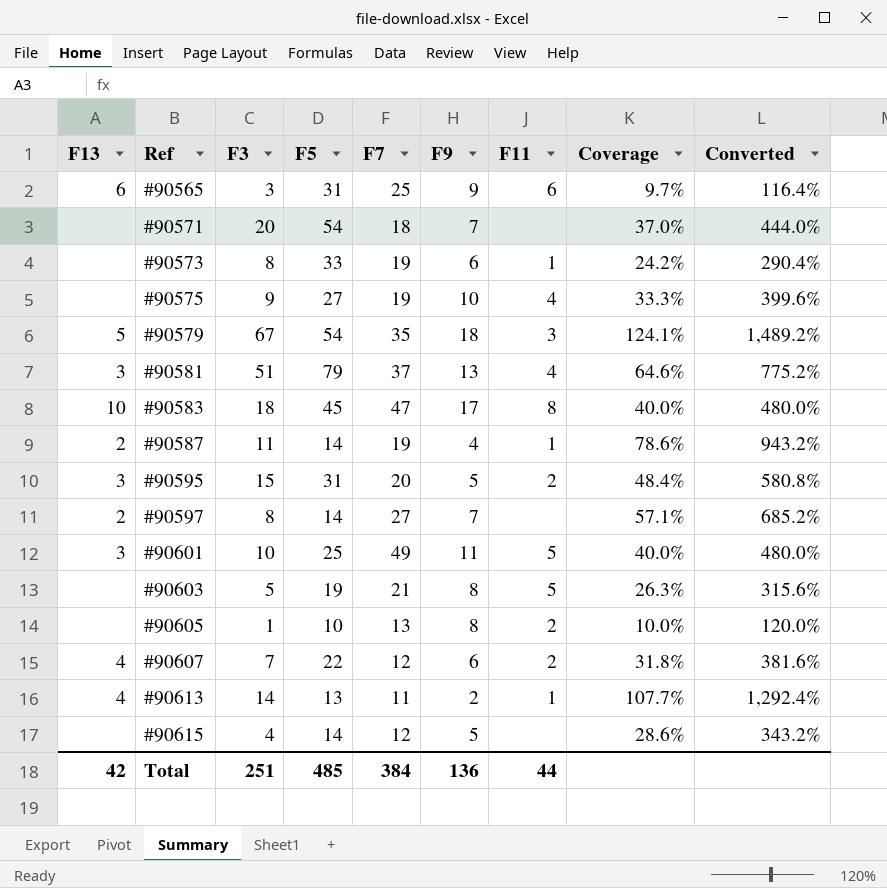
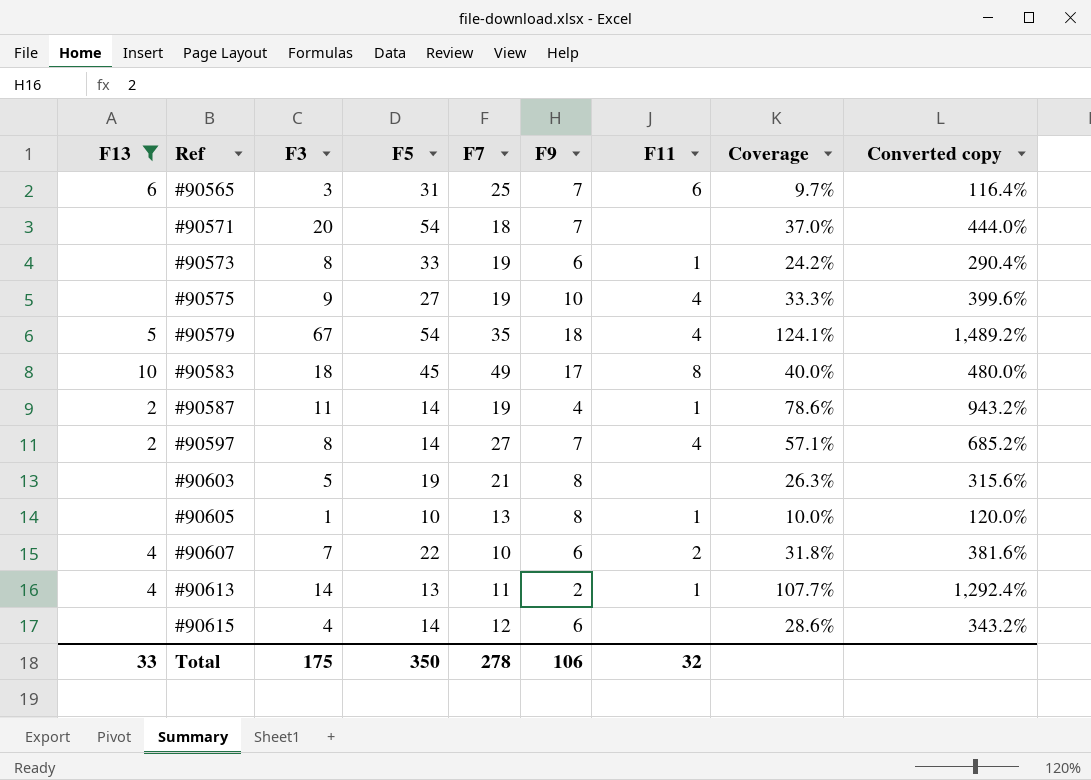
filter: none -> F13 != 3
column name: Converted -> Converted copy
#90565 | F9: 9 -> 7
#90579 | F11: 3 -> 4
#90583 | F7: 47 -> 49
#90597 | F11: none -> 4
#90603 | F11: 5 -> none
#90605 | F11: 2 -> 1
#90607 | F7: 12 -> 10
#90615 | F9: 5 -> 6
Total | F13: 42 -> 33
Total | F3: 251 -> 175
Total | F5: 485 -> 350
Total | F7: 384 -> 278
Total | F9: 136 -> 106
Total | F11: 44 -> 32

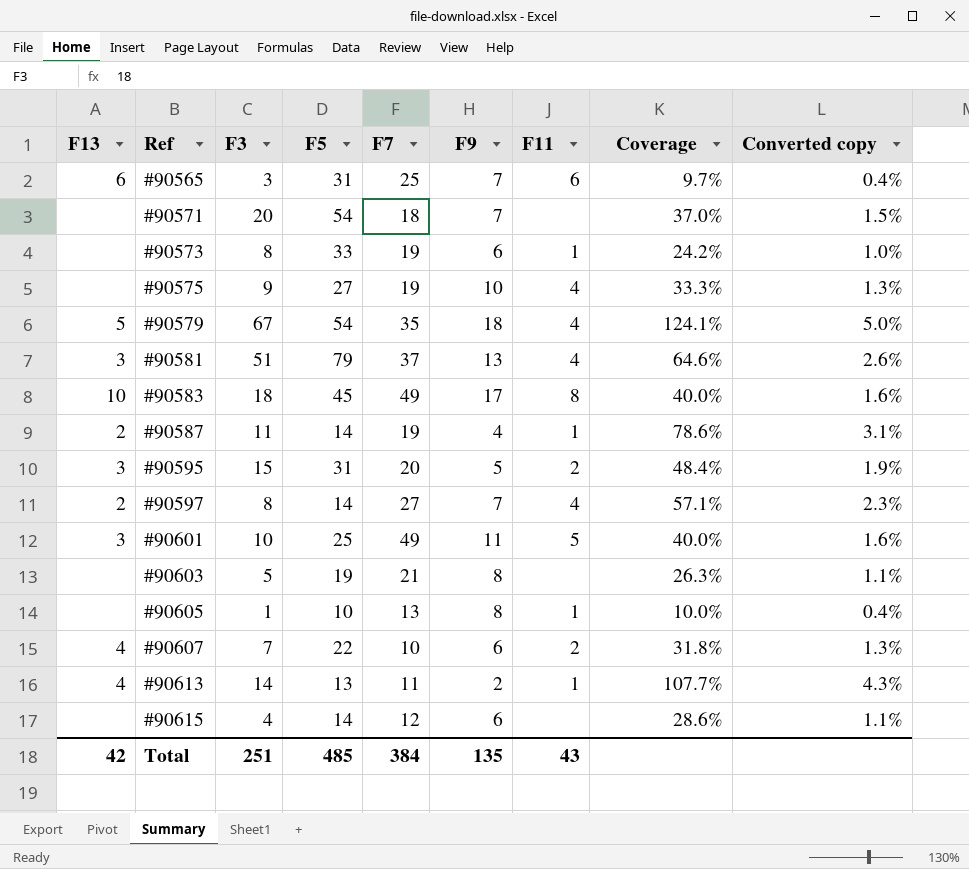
filter: F13 != 3 -> none
column Converted copy | formula: [Coverage] * 12 -> [Coverage] * 0.04
Total | F13: 33 -> 42
Total | F3: 175 -> 251
Total | F5: 350 -> 485
Total | F7: 278 -> 384
Total | F9: 106 -> 135
Total | F11: 32 -> 43

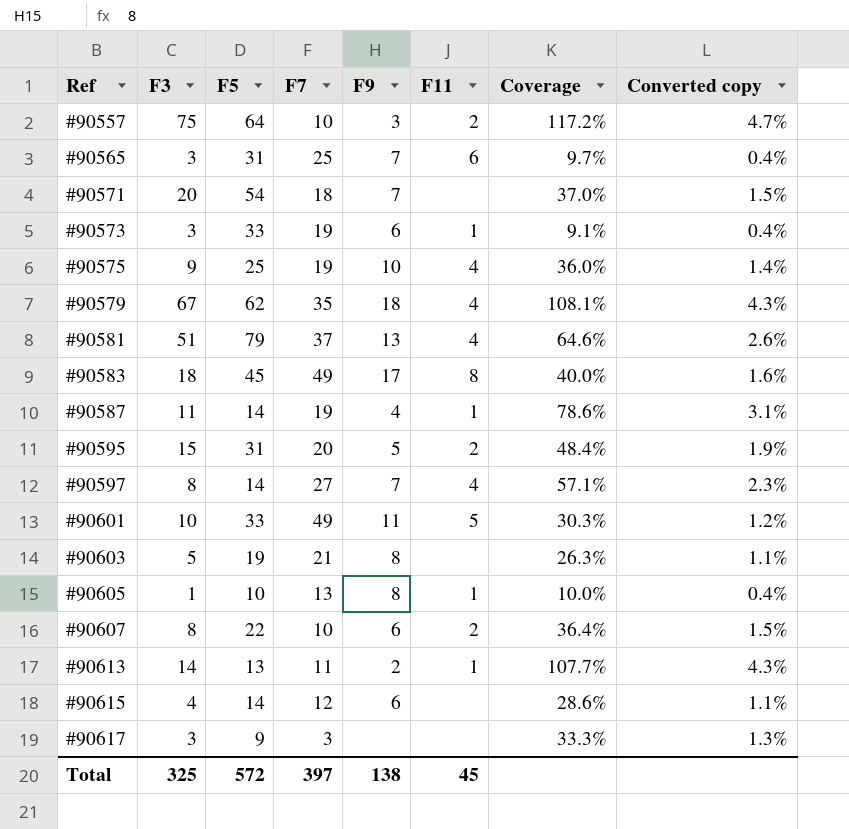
column F13 | position: 1 -> none
row #90557: none -> 75 | 64 | 10 | 3 | 2 | 117.2% | 4.7%
#90573 | F3: 8 -> 3
#90573 | Coverage: 24.2% -> 9.1%
#90573 | Converted copy: 1.0% -> 0.4%
#90575 | F5: 27 -> 25
#90575 | Coverage: 33.3% -> 36.0%
#90575 | Converted copy: 1.3% -> 1.4%
#90579 | F5: 54 -> 62
#90579 | Coverage: 124.1% -> 108.1%
#90579 | Converted copy: 5.0% -> 4.3%
#90601 | F5: 25 -> 33
#90601 | Coverage: 40.0% -> 30.3%
#90601 | Converted copy: 1.6% -> 1.2%
#90607 | F3: 7 -> 8
#90607 | Coverage: 31.8% -> 36.4%
#90607 | Converted copy: 1.3% -> 1.5%
row #90617: none -> 3 | 9 | 3 | none | none | 33.3% | 1.3%
Total | F3: 251 -> 325
Total | F5: 485 -> 572
Total | F7: 384 -> 397
Total | F9: 135 -> 138
Total | F11: 43 -> 45

